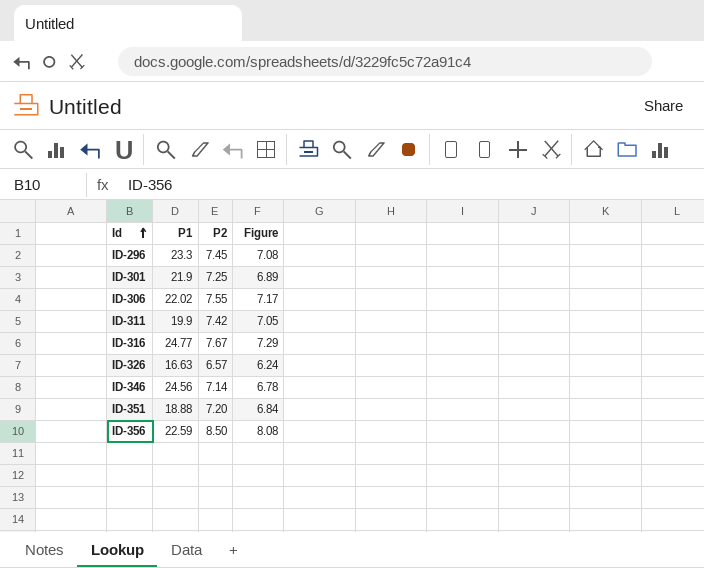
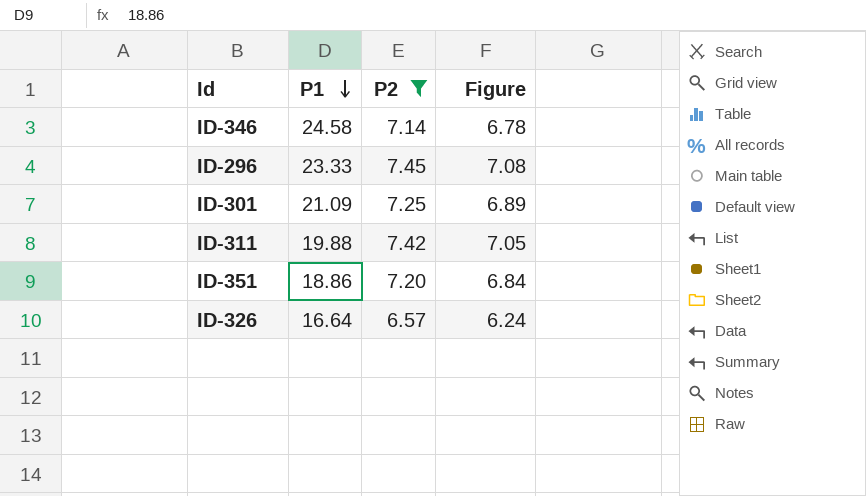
filter: none -> P2 <= 7.45
row order: Id ascending -> P1 descending
ID-346 | P1: 24.56 -> 24.58
ID-296 | P1: 23.3 -> 23.33
ID-301 | P1: 21.9 -> 21.09
ID-311 | P1: 19.9 -> 19.88
ID-351 | P1: 18.88 -> 18.86
ID-326 | P1: 16.63 -> 16.64

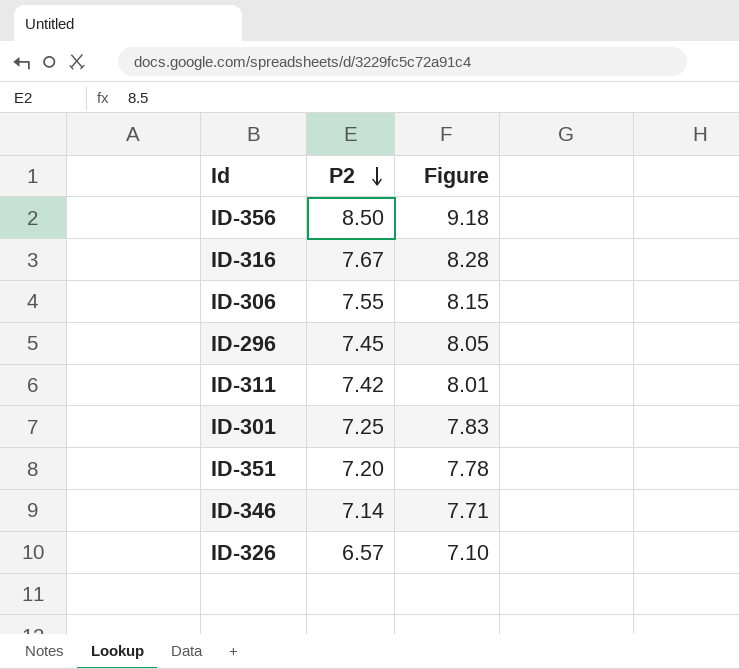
filter: P2 <= 7.45 -> none
row order: P1 descending -> P2 descending
column P1 | position: 2 -> none
column Figure | formula: [P2] * 0.95 -> [P2] * 1.08

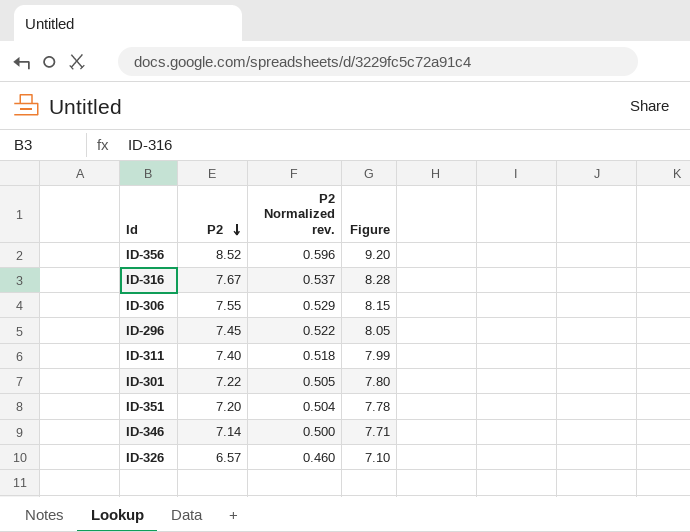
column P2 Normalized rev. | formula: none -> [P2] * 0.07
ID-356 | P2: 8.50 -> 8.52
ID-356 | Figure: 9.18 -> 9.20
ID-311 | P2: 7.42 -> 7.40
ID-311 | Figure: 8.01 -> 7.99
ID-301 | P2: 7.25 -> 7.22
ID-301 | Figure: 7.83 -> 7.80

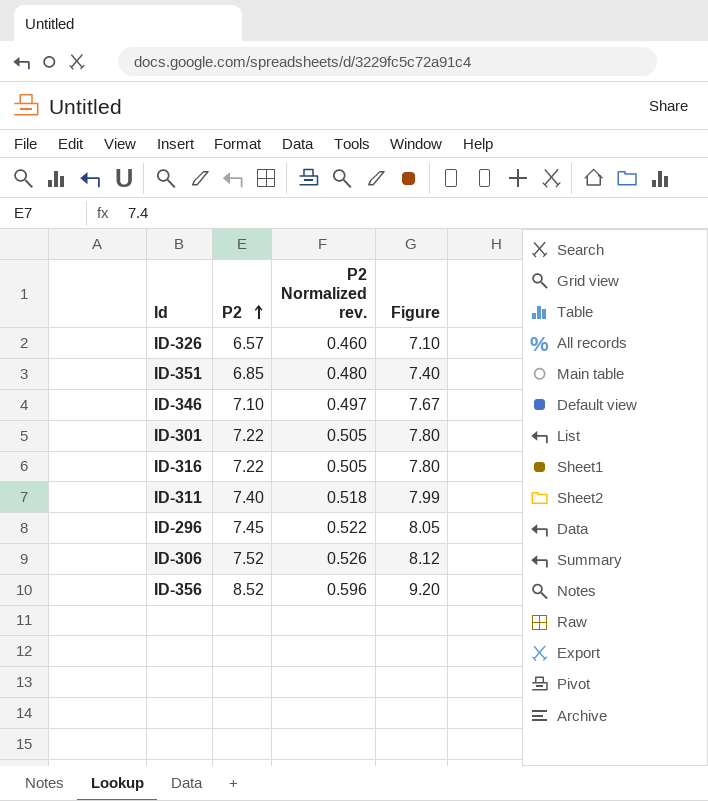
row order: P2 descending -> P2 ascending
ID-351 | P2: 7.20 -> 6.85
ID-351 | P2 Normalized rev.: 0.504 -> 0.480
ID-351 | Figure: 7.78 -> 7.40
ID-346 | P2: 7.14 -> 7.10
ID-346 | P2 Normalized rev.: 0.500 -> 0.497
ID-346 | Figure: 7.71 -> 7.67
ID-316 | P2: 7.67 -> 7.22
ID-316 | P2 Normalized rev.: 0.537 -> 0.505
ID-316 | Figure: 8.28 -> 7.80
ID-306 | P2: 7.55 -> 7.52
ID-306 | P2 Normalized rev.: 0.529 -> 0.526
ID-306 | Figure: 8.15 -> 8.12

